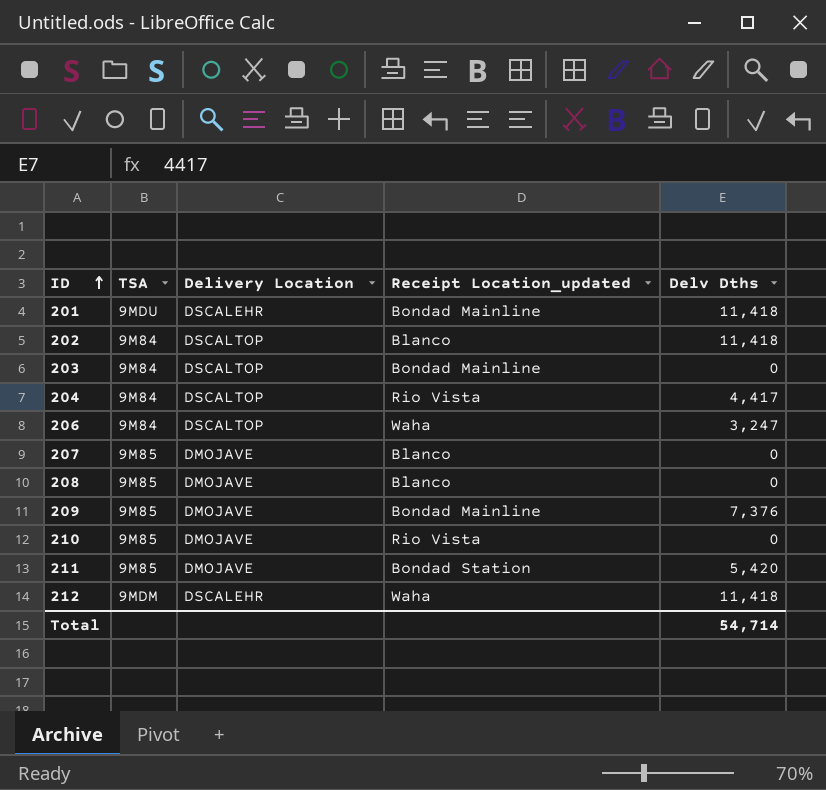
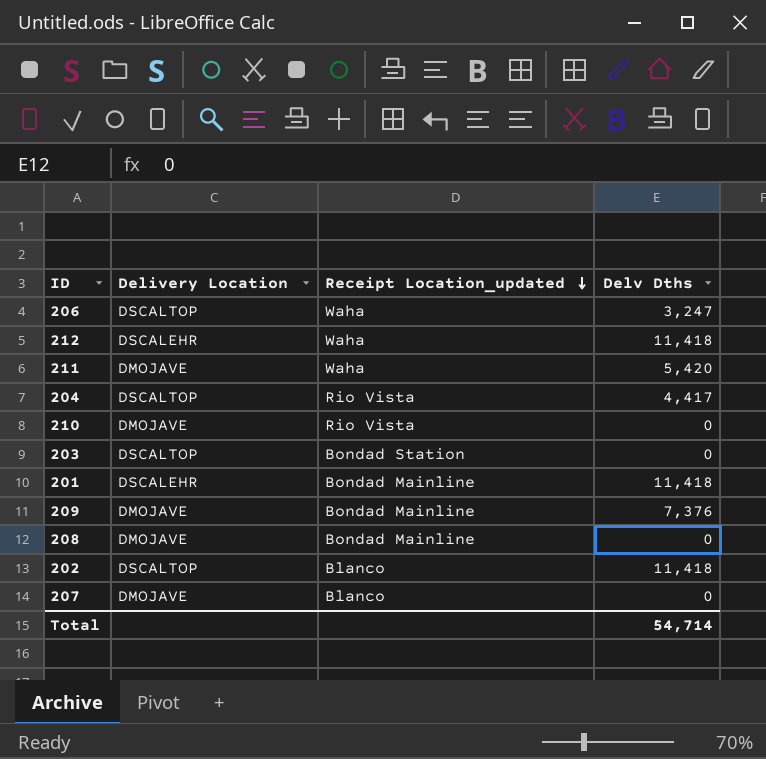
row order: ID ascending -> Receipt Location_updated descending
column TSA | position: 2 -> none
211 | Receipt Location_updated: Bondad Station -> Waha
203 | Receipt Location_updated: Bondad Mainline -> Bondad Station
208 | Receipt Location_updated: Blanco -> Bondad Mainline

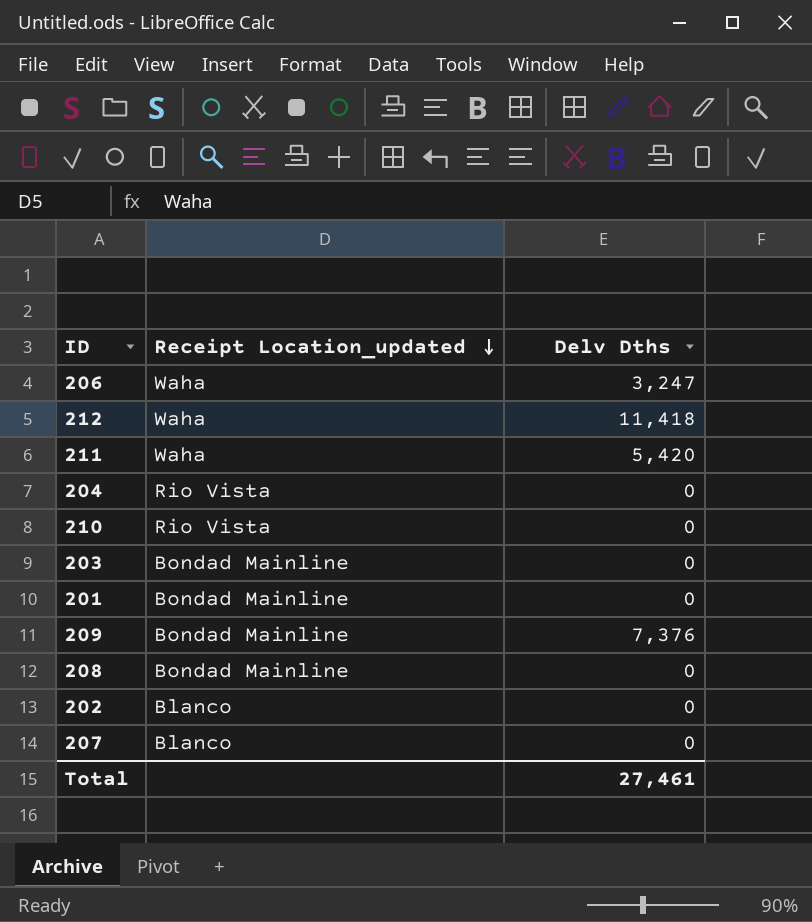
column Delivery Location | position: 2 -> none
204 | Delv Dths: 4,417 -> 0
203 | Receipt Location_updated: Bondad Station -> Bondad Mainline
201 | Delv Dths: 11,418 -> 0
202 | Delv Dths: 11,418 -> 0
Total | Delv Dths: 54,714 -> 27,461

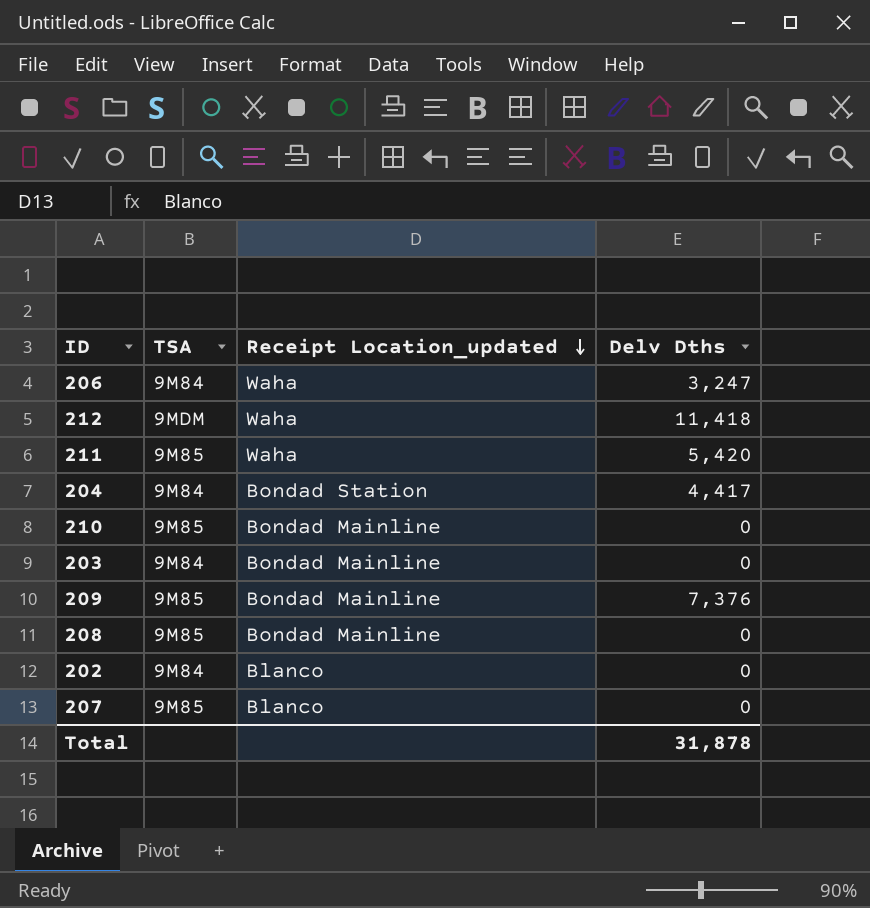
column TSA | position: none -> 2
row 201: Bondad Mainline | 0 -> none
204 | Receipt Location_updated: Rio Vista -> Bondad Station
204 | Delv Dths: 0 -> 4,417
210 | Receipt Location_updated: Rio Vista -> Bondad Mainline
Total | Delv Dths: 27,461 -> 31,878

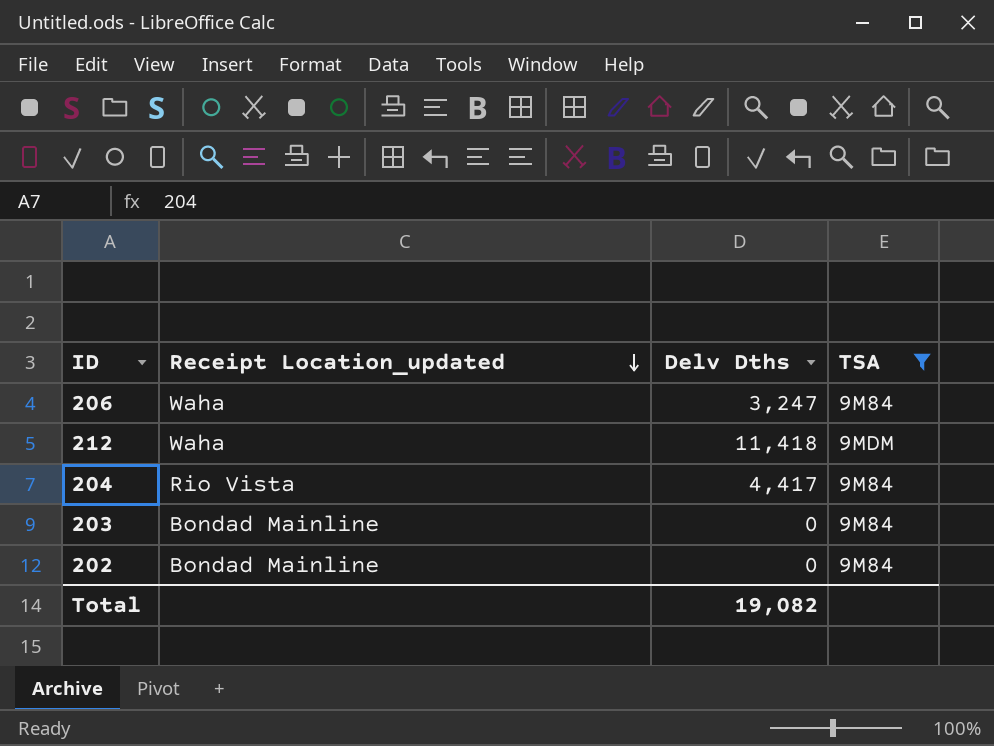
filter: none -> TSA != 9M85
column TSA | position: 2 -> 4
204 | Receipt Location_updated: Bondad Station -> Rio Vista
202 | Receipt Location_updated: Blanco -> Bondad Mainline
Total | Delv Dths: 31,878 -> 19,082

